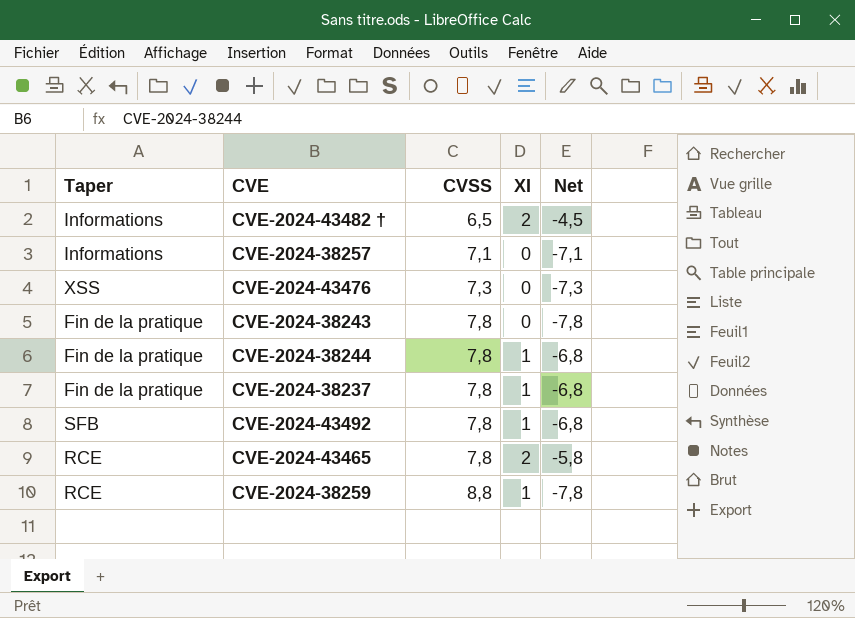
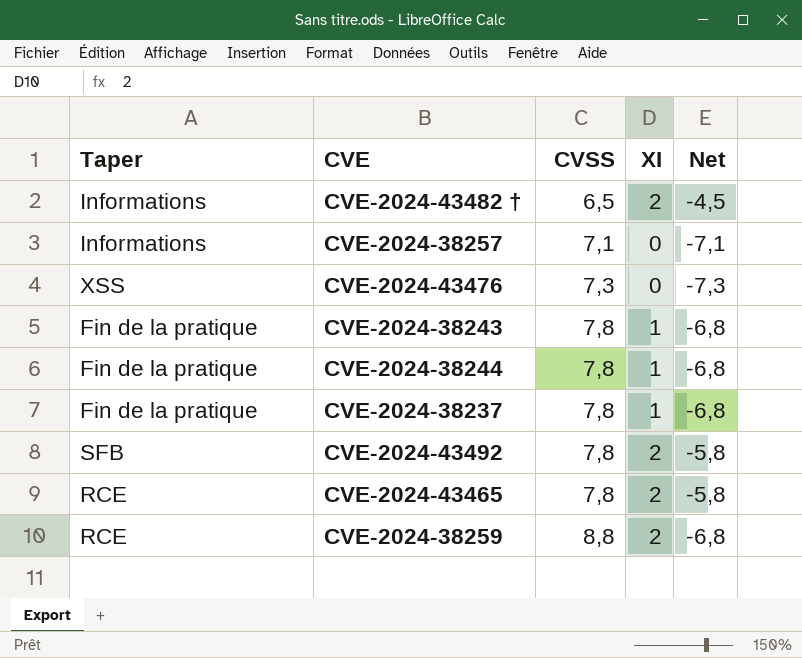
CVE-2024-38243 | XI: 0 -> 1
CVE-2024-38243 | Net: -7,8 -> -6,8
CVE-2024-43492 | XI: 1 -> 2
CVE-2024-43492 | Net: -6,8 -> -5,8
CVE-2024-38259 | XI: 1 -> 2
CVE-2024-38259 | Net: -7,8 -> -6,8

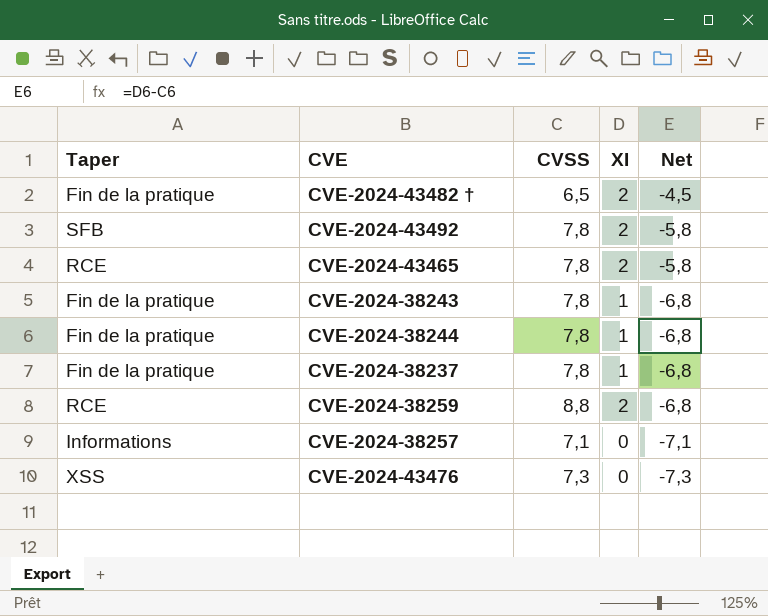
row order: CVSS ascending -> Net descending
CVE-2024-43482 † | Taper: Informations -> Fin de la pratique

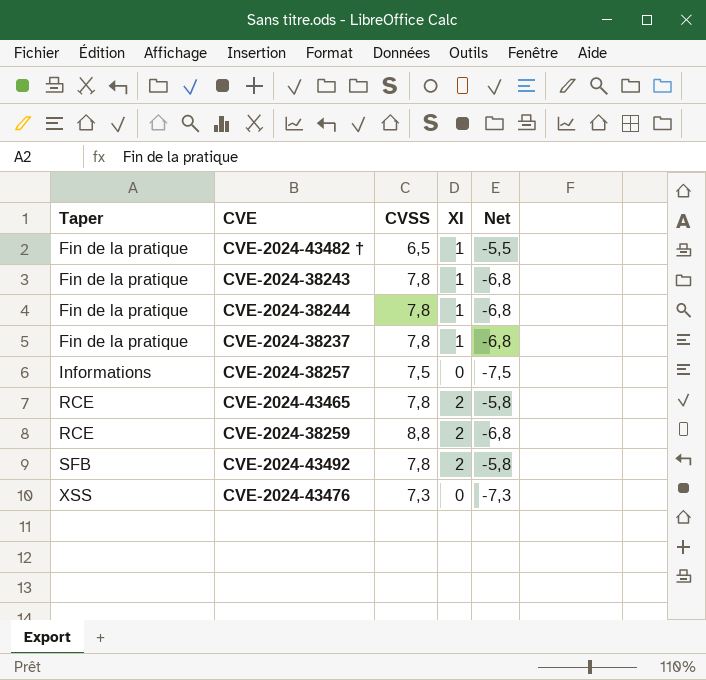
row order: Net descending -> Taper ascending
CVE-2024-43482 † | XI: 2 -> 1
CVE-2024-43482 † | Net: -4,5 -> -5,5
CVE-2024-38257 | CVSS: 7,1 -> 7,5
CVE-2024-38257 | Net: -7,1 -> -7,5

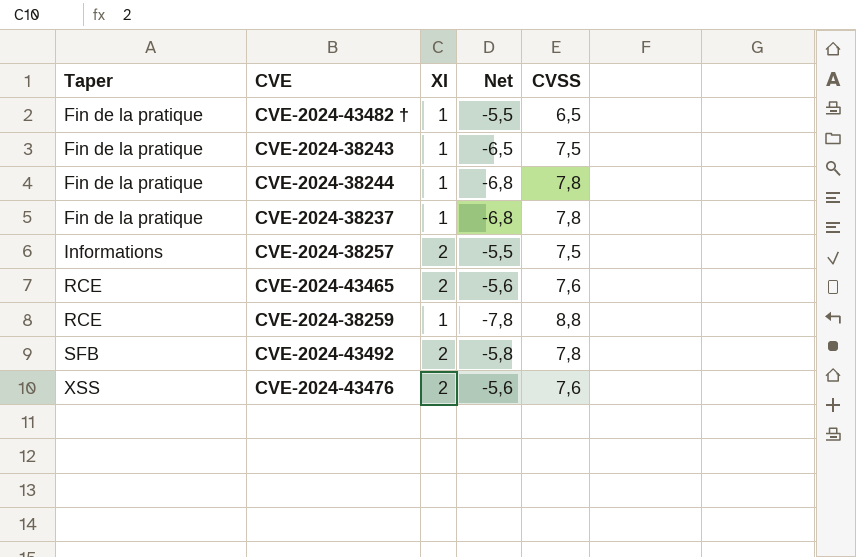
column CVSS | position: 3 -> 5
CVE-2024-38243 | Net: -6,8 -> -6,5
CVE-2024-38243 | CVSS: 7,8 -> 7,5
CVE-2024-38257 | XI: 0 -> 2
CVE-2024-38257 | Net: -7,5 -> -5,5
CVE-2024-43465 | Net: -5,8 -> -5,6
CVE-2024-43465 | CVSS: 7,8 -> 7,6
CVE-2024-38259 | XI: 2 -> 1
CVE-2024-38259 | Net: -6,8 -> -7,8
CVE-2024-43476 | XI: 0 -> 2
CVE-2024-43476 | Net: -7,3 -> -5,6
CVE-2024-43476 | CVSS: 7,3 -> 7,6

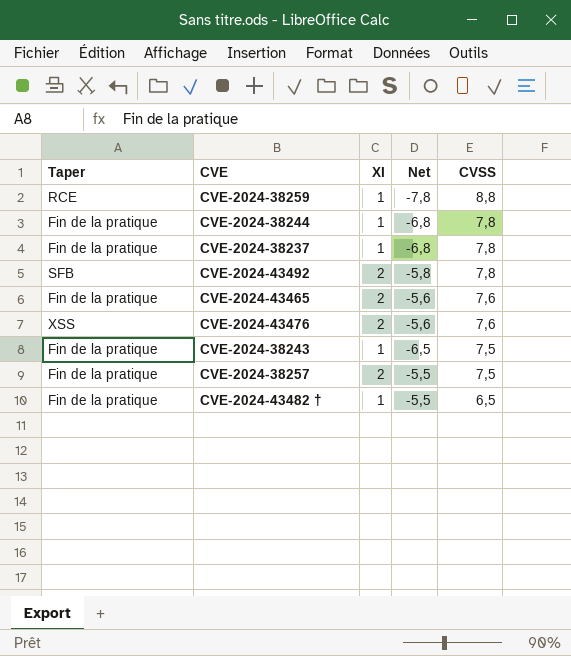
row order: Taper ascending -> CVSS descending
CVE-2024-43465 | Taper: RCE -> Fin de la pratique
CVE-2024-38257 | Taper: Informations -> Fin de la pratique

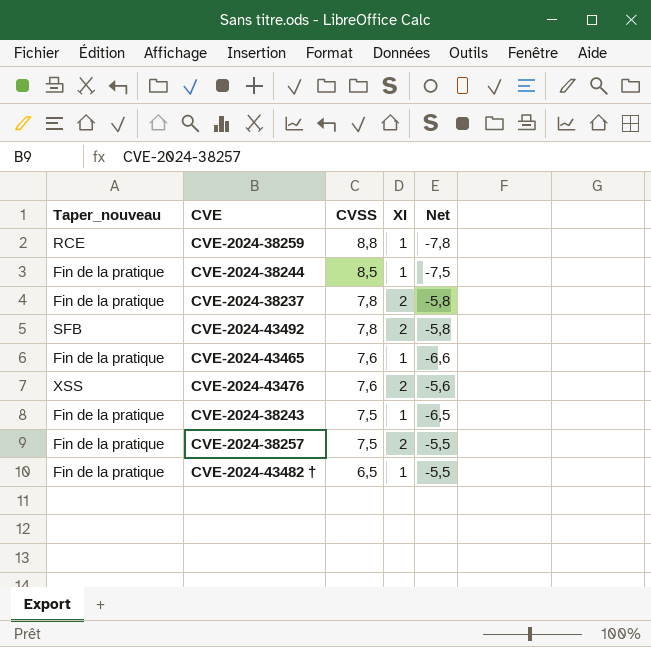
column name: Taper -> Taper_nouveau
column CVSS | position: 5 -> 3
CVE-2024-38244 | CVSS: 7,8 -> 8,5
CVE-2024-38244 | Net: -6,8 -> -7,5
CVE-2024-38237 | XI: 1 -> 2
CVE-2024-38237 | Net: -6,8 -> -5,8
CVE-2024-43465 | XI: 2 -> 1
CVE-2024-43465 | Net: -5,6 -> -6,6

